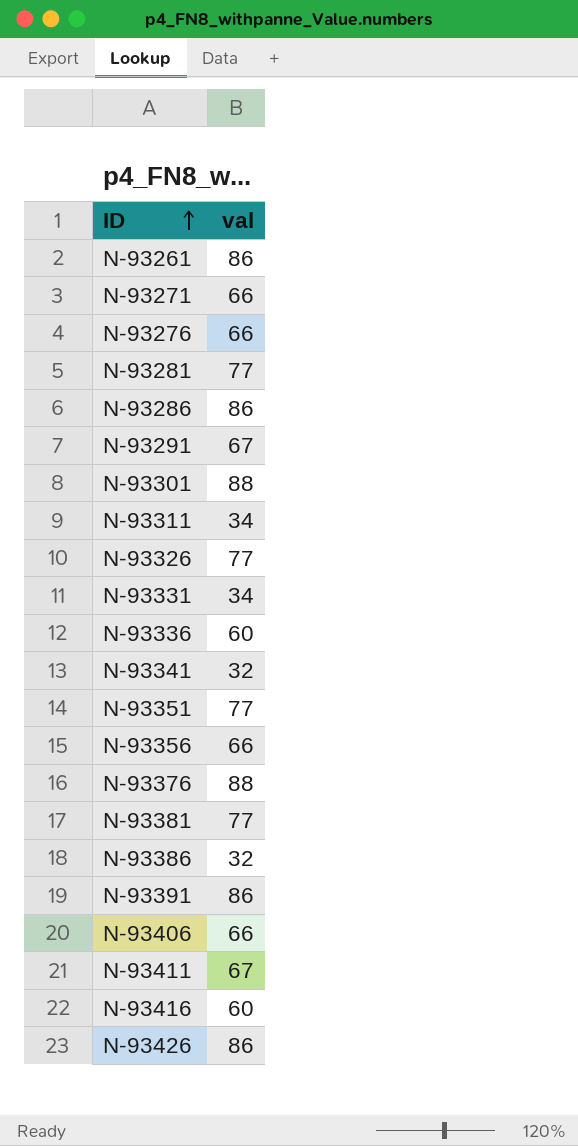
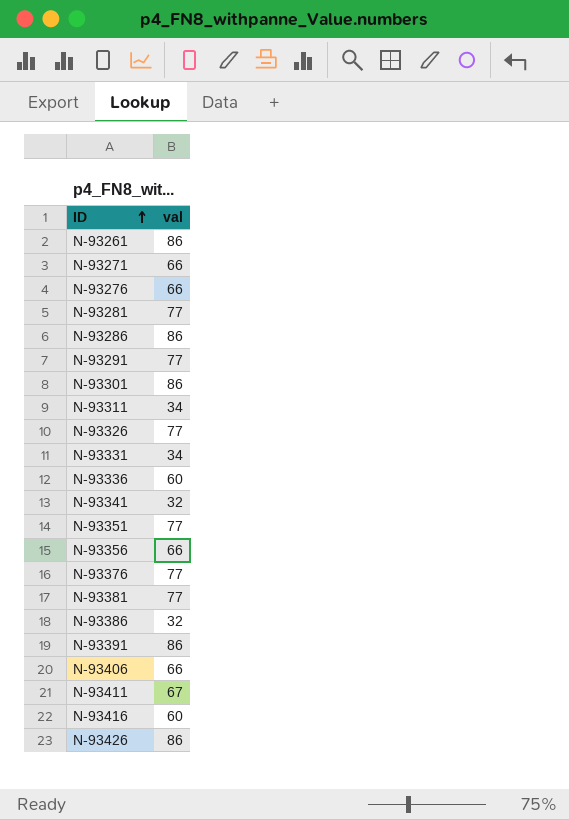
N-93291 | val: 67 -> 77
N-93301 | val: 88 -> 86
N-93376 | val: 88 -> 77

